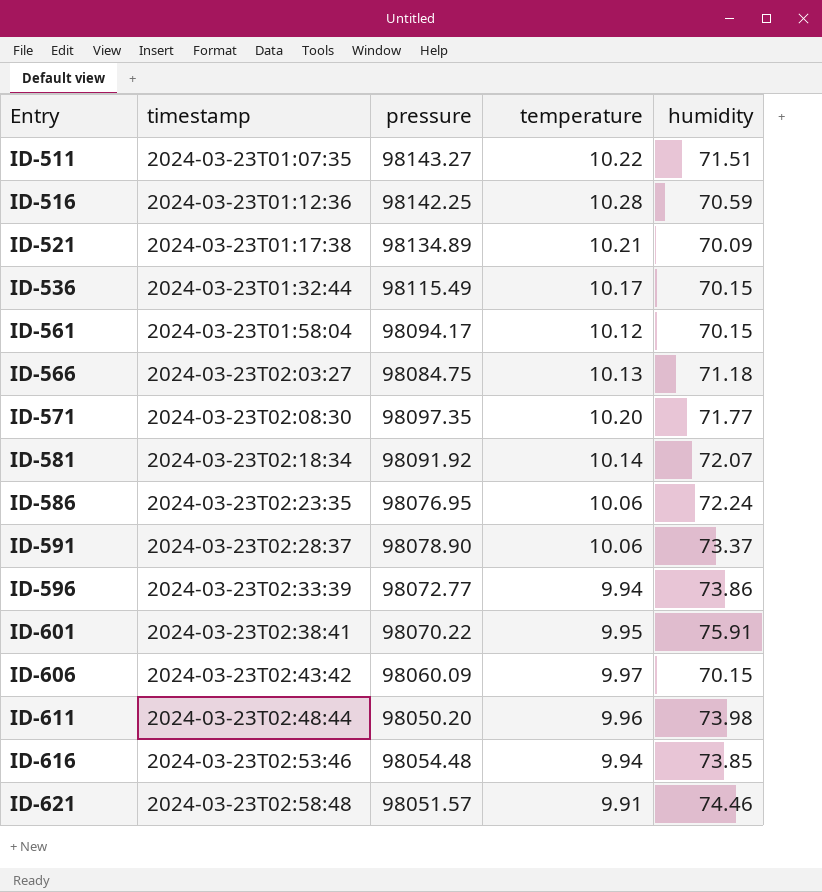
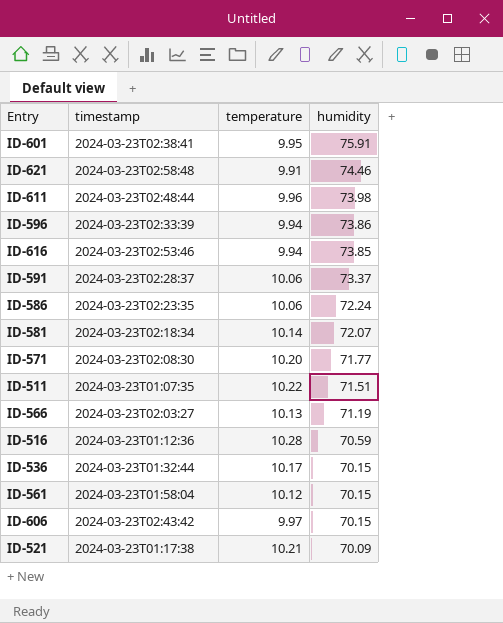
row order: Entry ascending -> humidity descending
column pressure | position: 3 -> none
ID-566 | humidity: 71.18 -> 71.19

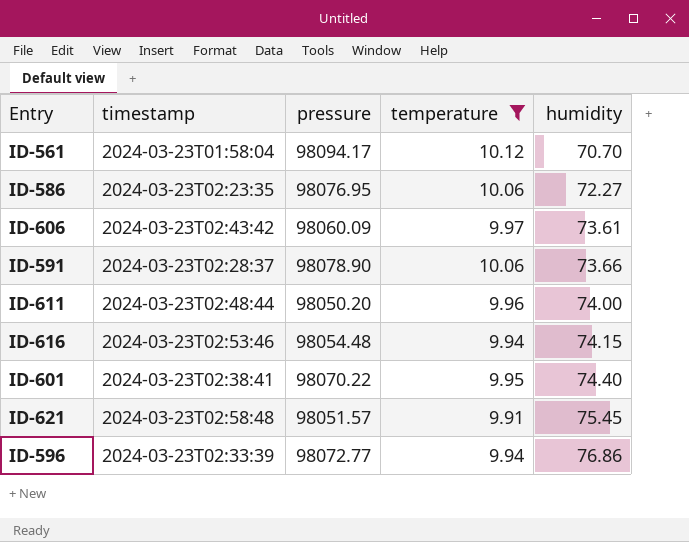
filter: none -> temperature <= 10.12
row order: humidity descending -> humidity ascending
column pressure | position: none -> 3
ID-561 | humidity: 70.15 -> 70.70
ID-586 | humidity: 72.24 -> 72.27
ID-606 | humidity: 70.15 -> 73.61
ID-591 | humidity: 73.37 -> 73.66
ID-611 | humidity: 73.98 -> 74.00
ID-616 | humidity: 73.85 -> 74.15
ID-601 | humidity: 75.91 -> 74.40
ID-621 | humidity: 74.46 -> 75.45
ID-596 | humidity: 73.86 -> 76.86

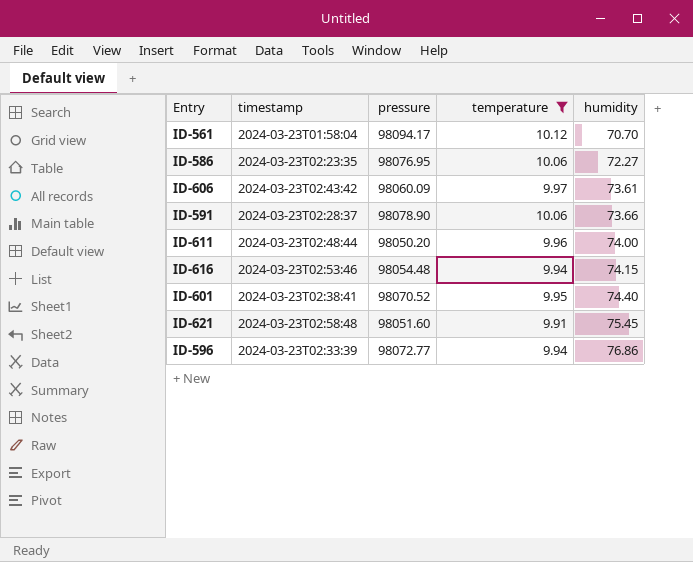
ID-601 | pressure: 98070.22 -> 98070.52
ID-621 | pressure: 98051.57 -> 98051.60

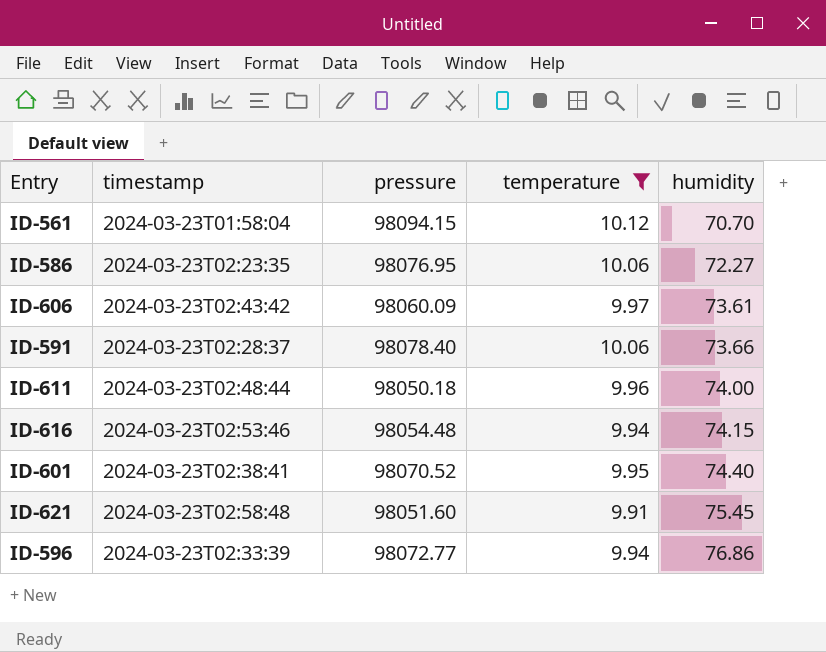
ID-561 | pressure: 98094.17 -> 98094.15
ID-591 | pressure: 98078.90 -> 98078.40
ID-611 | pressure: 98050.20 -> 98050.18

